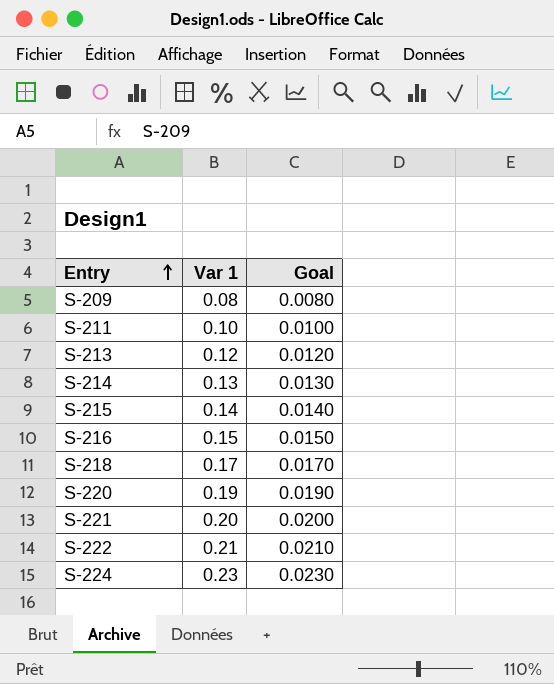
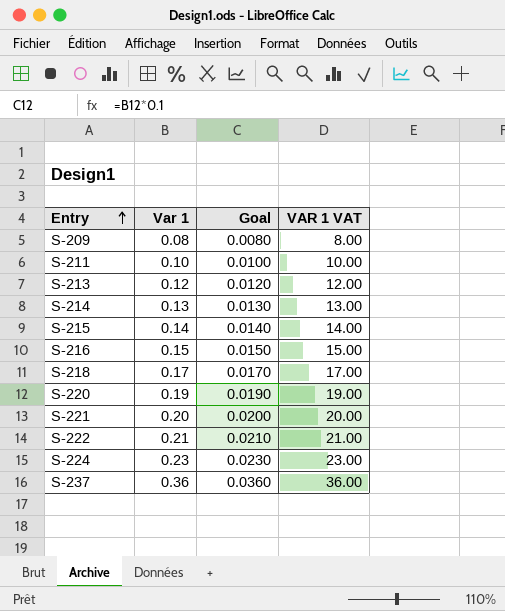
column VAR 1 VAT | formula: none -> [Var 1] * 100
row S-237: none -> 0.36 | 0.0360 | 36.00

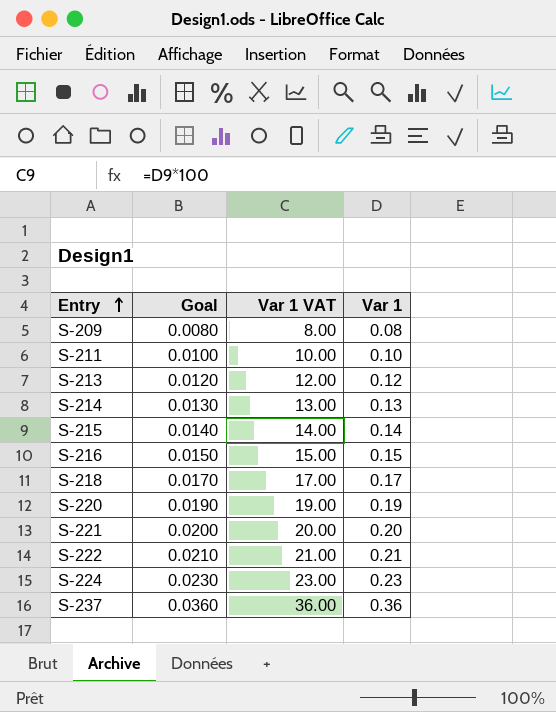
column name: VAR 1 VAT -> Var 1 VAT
column Var 1 | position: 2 -> 4

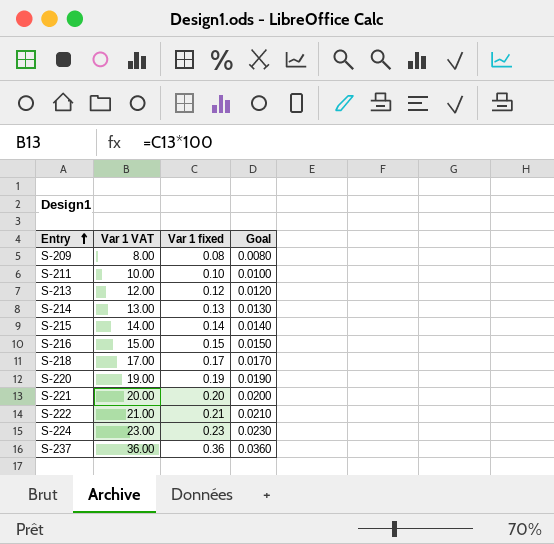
column name: Var 1 -> Var 1 fixed
column Goal | position: 2 -> 4

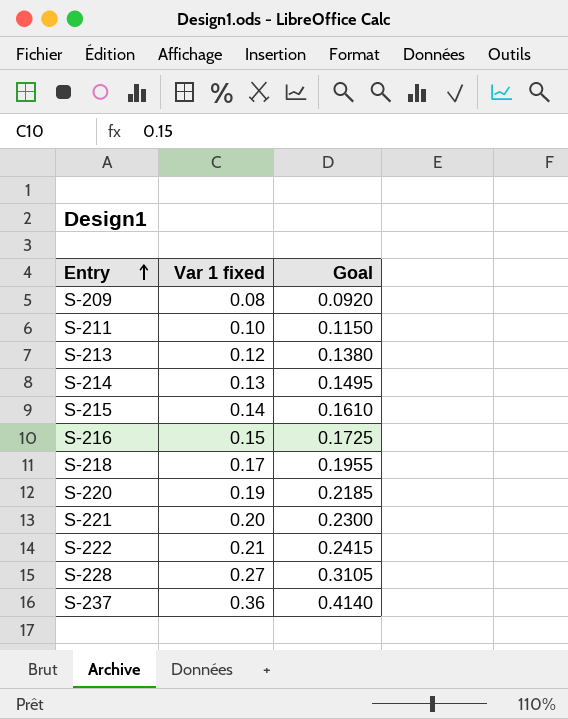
column Var 1 VAT | formula: [Var 1 fixed] * 100 -> none
column Goal | formula: [Var 1 fixed] * 0.1 -> [Var 1 fixed] * 1.15
row S-224: 23.00 | 0.23 | 0.0230 -> none
row S-228: none -> 0.27 | 0.3105

